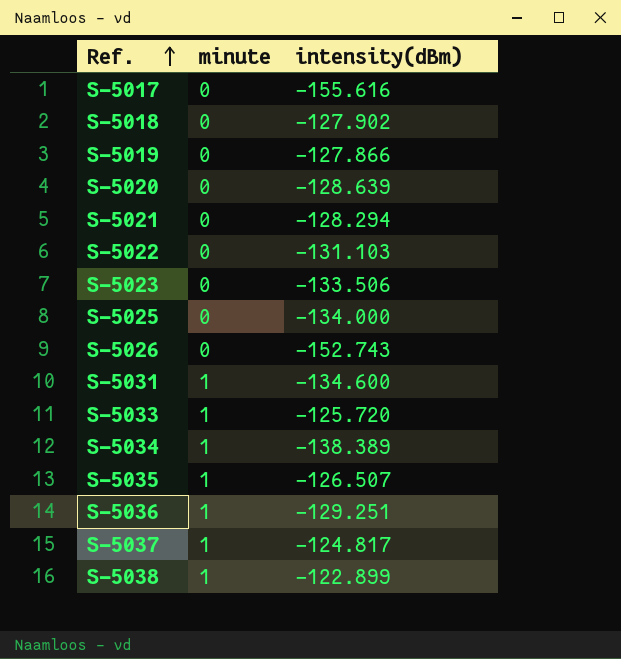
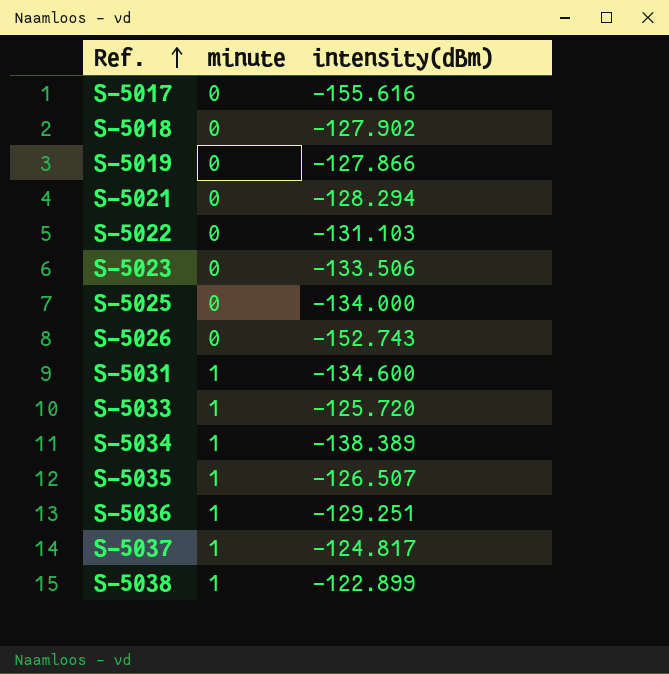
row S-5020: 0 | -128.639 -> none

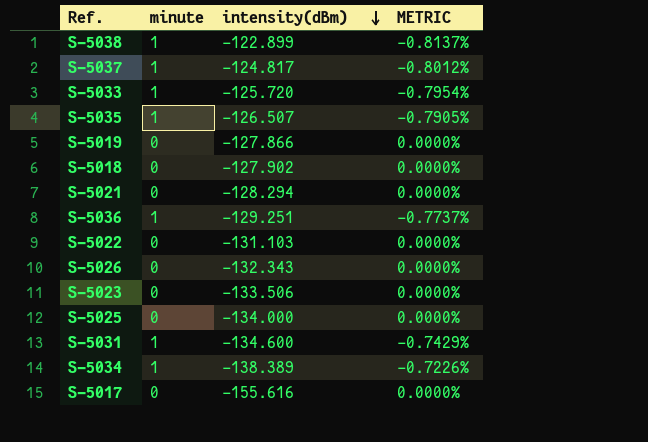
row order: Ref. ascending -> intensity(dBm) descending
column METRIC | formula: none -> [minute] / [intensity(dBm)]
S-5026 | intensity(dBm): -152.743 -> -132.343

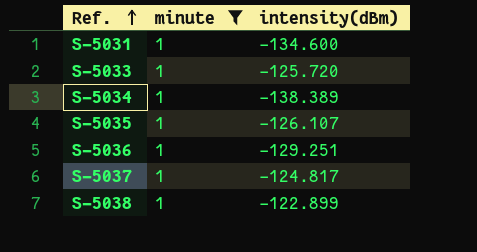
filter: none -> minute = 1
row order: intensity(dBm) descending -> Ref. ascending
column METRIC | formula: [minute] / [intensity(dBm)] -> none
S-5035 | intensity(dBm): -126.507 -> -126.107

